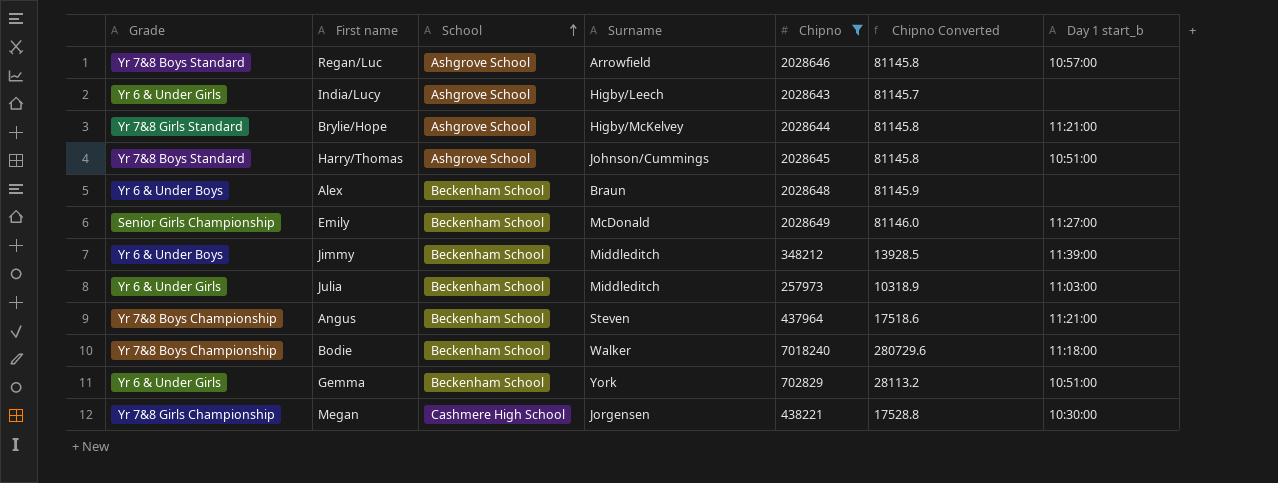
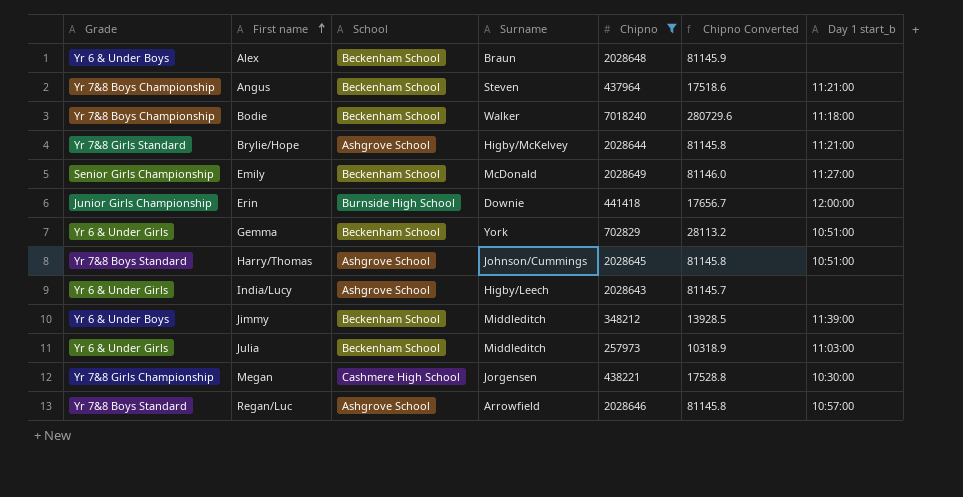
row order: School ascending -> First name ascending
row Erin: none -> Junior Girls Championship | Burnside High School | Downie | 441418 | 17656.7 | 12:00:00

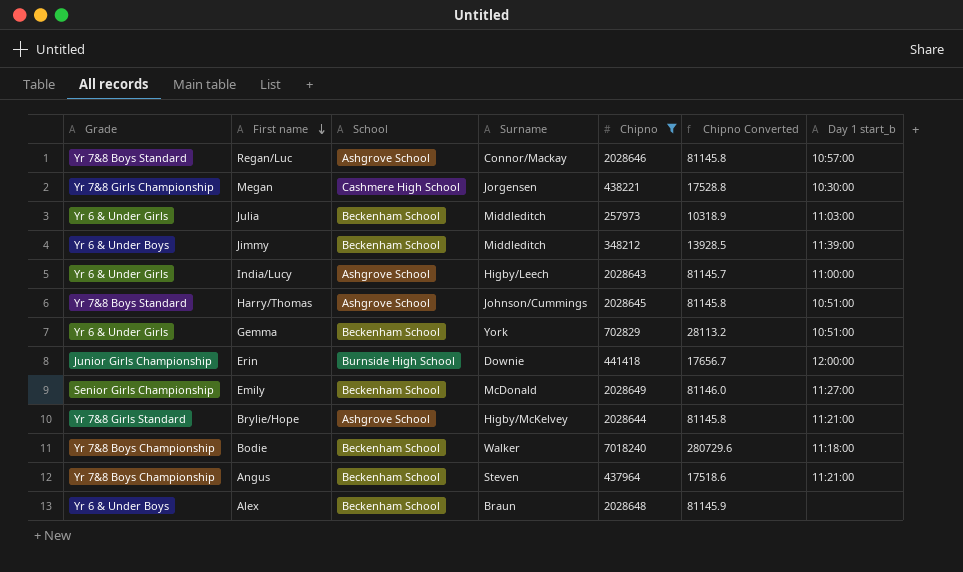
row order: First name ascending -> First name descending
Regan/Luc | Surname: Arrowfield -> Connor/Mackay
India/Lucy | Day 1 start_b: none -> 11:00:00

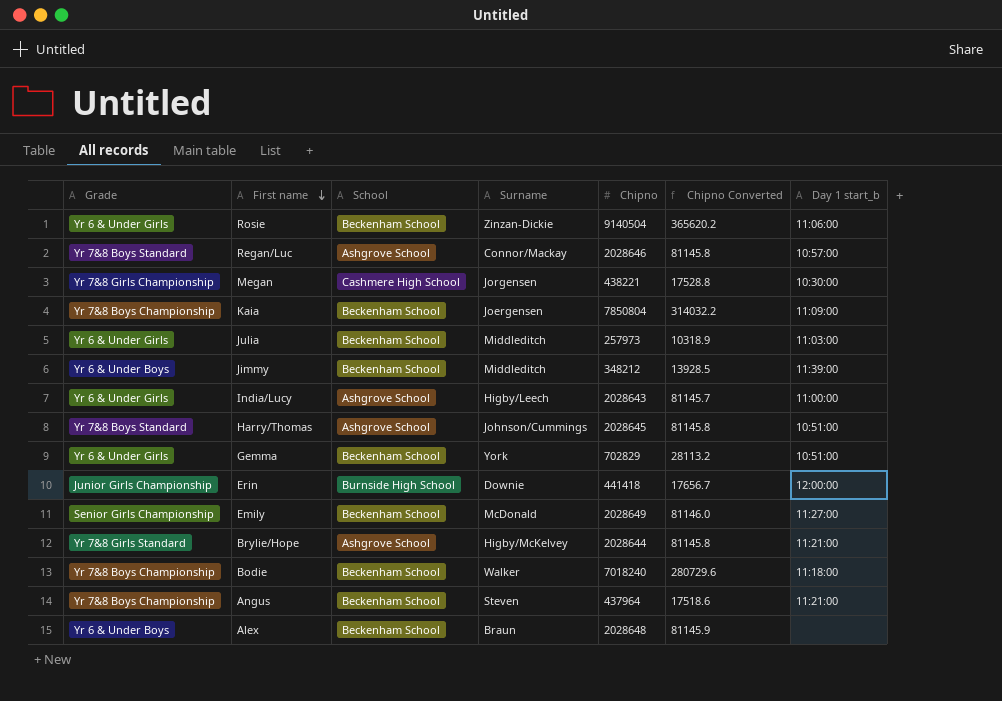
filter: Chipno <= 7018240 -> none

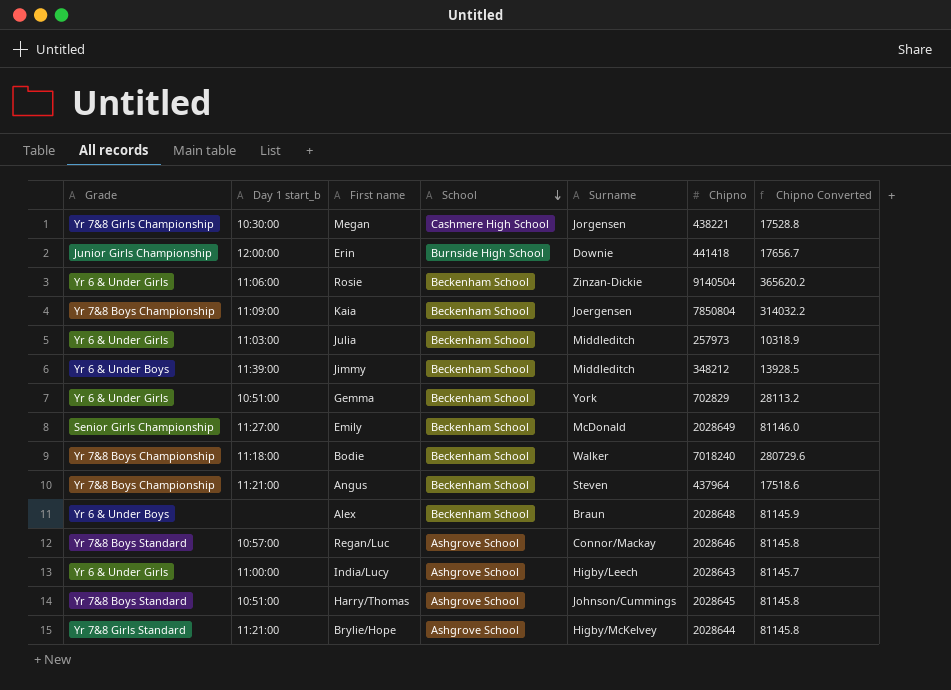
row order: First name descending -> School descending
column Day 1 start_b | position: 7 -> 2

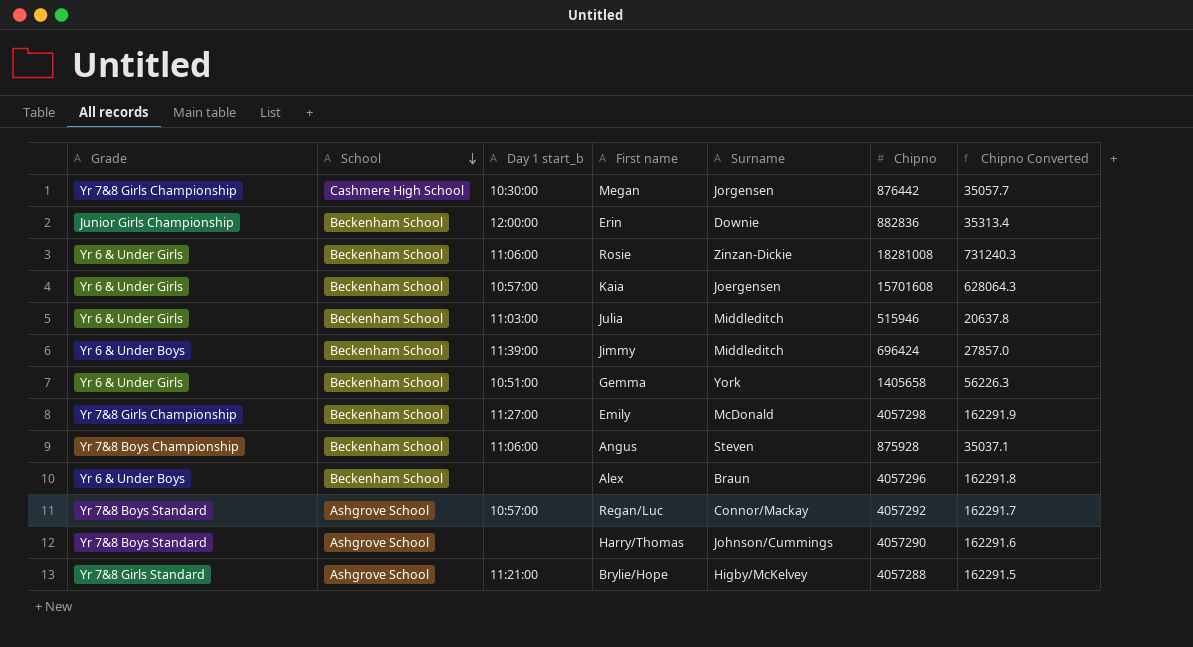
column School | position: 4 -> 2
row Bodie: Yr 7&8 Boys Championship | 11:18:00 | Beckenham School | Walker | 7018240 | 280729.6 -> none
row India/Lucy: Yr 6 & Under Girls | 11:00:00 | Ashgrove School | Higby/Leech | 2028643 | 81145.7 -> none
Megan | Chipno: 438221 -> 876442
Megan | Chipno Converted: 17528.8 -> 35057.7
Erin | School: Burnside High School -> Beckenham School
Erin | Chipno: 441418 -> 882836
Erin | Chipno Converted: 17656.7 -> 35313.4
Rosie | Chipno: 9140504 -> 18281008
Rosie | Chipno Converted: 365620.2 -> 731240.3
Kaia | Grade: Yr 7&8 Boys Championship -> Yr 6 & Under Girls
Kaia | Day 1 start_b: 11:09:00 -> 10:57:00
Kaia | Chipno: 7850804 -> 15701608
Kaia | Chipno Converted: 314032.2 -> 628064.3
Julia | Chipno: 257973 -> 515946
Julia | Chipno Converted: 10318.9 -> 20637.8
Jimmy | Chipno: 348212 -> 696424
Jimmy | Chipno Converted: 13928.5 -> 27857.0
Gemma | Chipno: 702829 -> 1405658
Gemma | Chipno Converted: 28113.2 -> 56226.3
Emily | Grade: Senior Girls Championship -> Yr 7&8 Girls Championship
Emily | Chipno: 2028649 -> 4057298
Emily | Chipno Converted: 81146.0 -> 162291.9
Angus | Day 1 start_b: 11:21:00 -> 11:06:00
Angus | Chipno: 437964 -> 875928
Angus | Chipno Converted: 17518.6 -> 35037.1
Alex | Chipno: 2028648 -> 4057296
Alex | Chipno Converted: 81145.9 -> 162291.8
Regan/Luc | Chipno: 2028646 -> 4057292
Regan/Luc | Chipno Converted: 81145.8 -> 162291.7
Harry/Thomas | Day 1 start_b: 10:51:00 -> none
Harry/Thomas | Chipno: 2028645 -> 4057290
Harry/Thomas | Chipno Converted: 81145.8 -> 162291.6
Brylie/Hope | Chipno: 2028644 -> 4057288
Brylie/Hope | Chipno Converted: 81145.8 -> 162291.5

